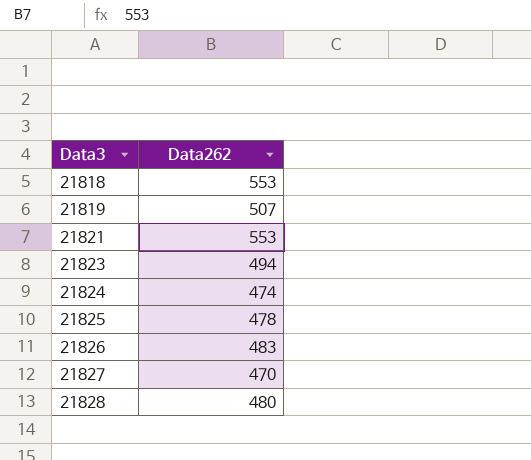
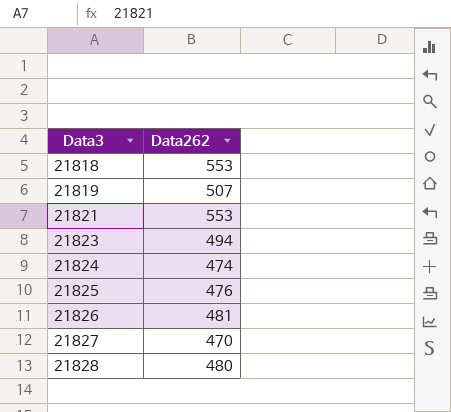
21825 | Data262: 478 -> 476
21826 | Data262: 483 -> 481

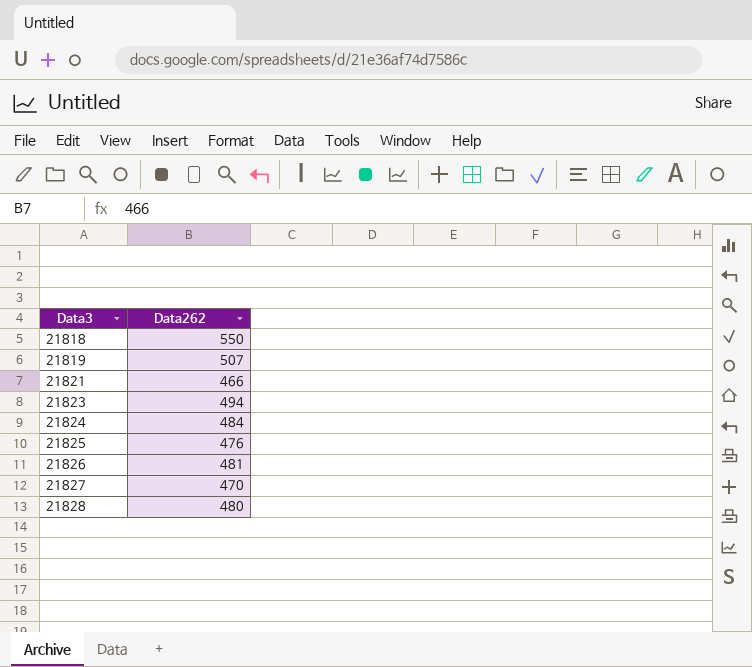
21818 | Data262: 553 -> 550
21821 | Data262: 553 -> 466
21824 | Data262: 474 -> 484

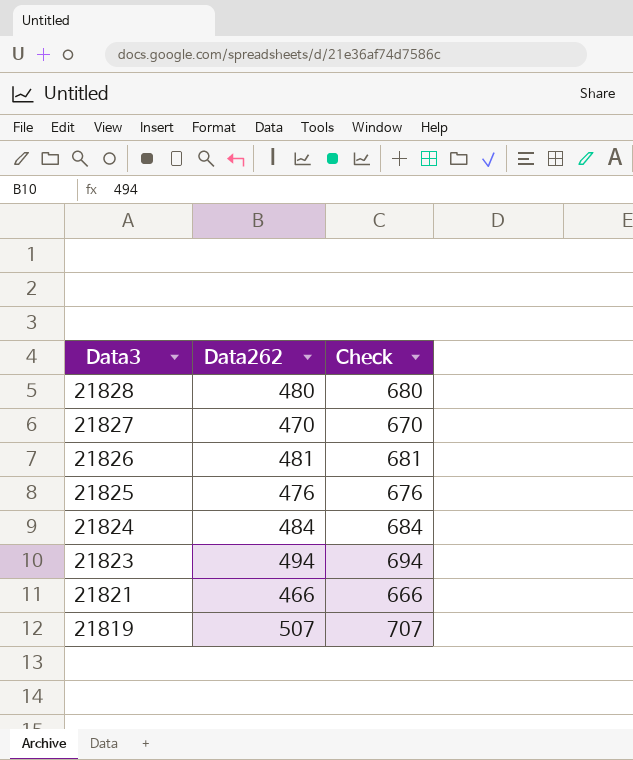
row order: Data3 ascending -> Data3 descending
column Check | formula: none -> [Data262] + 200
row 21818: 550 -> none

